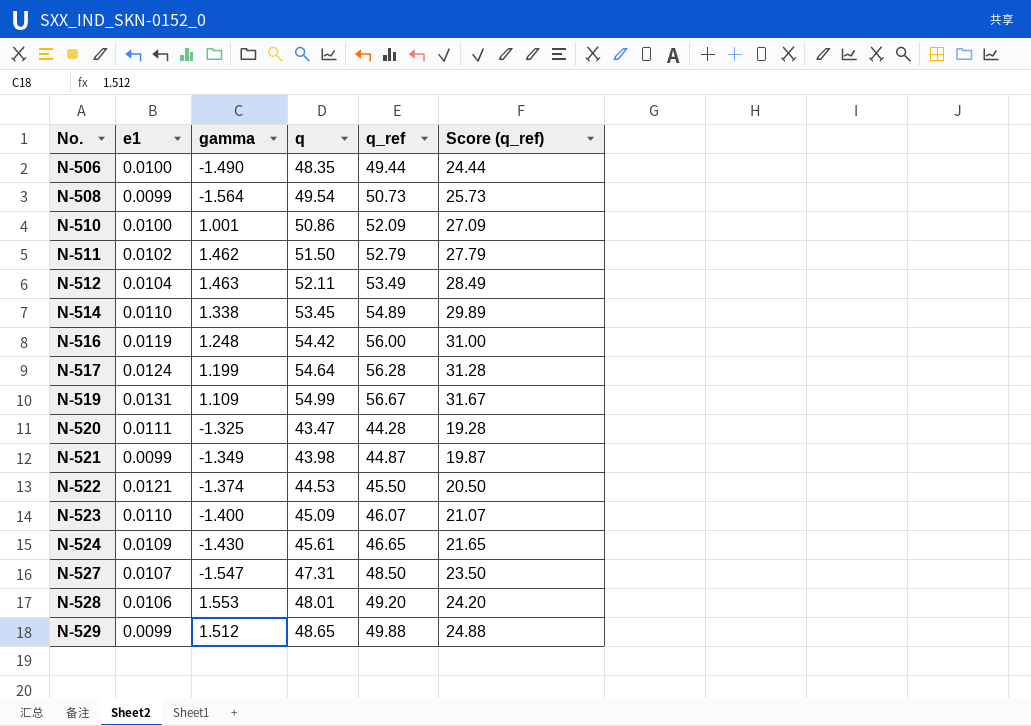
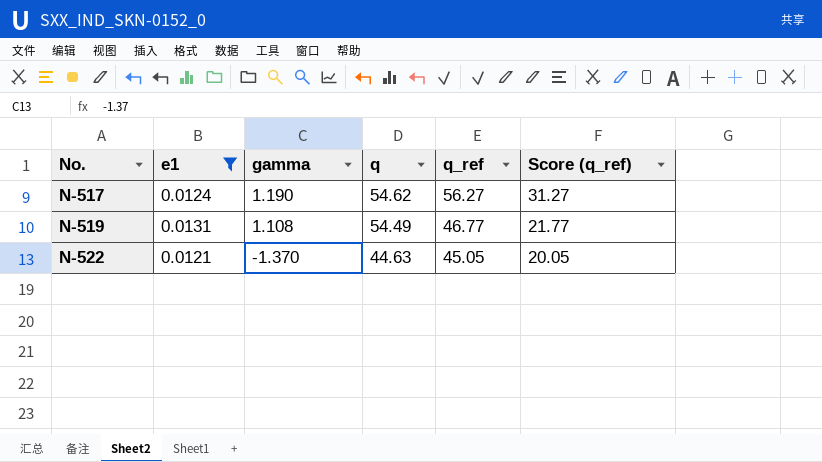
filter: none -> e1 >= 0.0121
N-517 | gamma: 1.199 -> 1.190
N-517 | q: 54.64 -> 54.62
N-517 | q_ref: 56.28 -> 56.27
N-517 | Score (q_ref): 31.28 -> 31.27
N-519 | gamma: 1.109 -> 1.108
N-519 | q: 54.99 -> 54.49
N-519 | q_ref: 56.67 -> 46.77
N-519 | Score (q_ref): 31.67 -> 21.77
N-522 | gamma: -1.374 -> -1.370
N-522 | q: 44.53 -> 44.63
N-522 | q_ref: 45.50 -> 45.05
N-522 | Score (q_ref): 20.50 -> 20.05

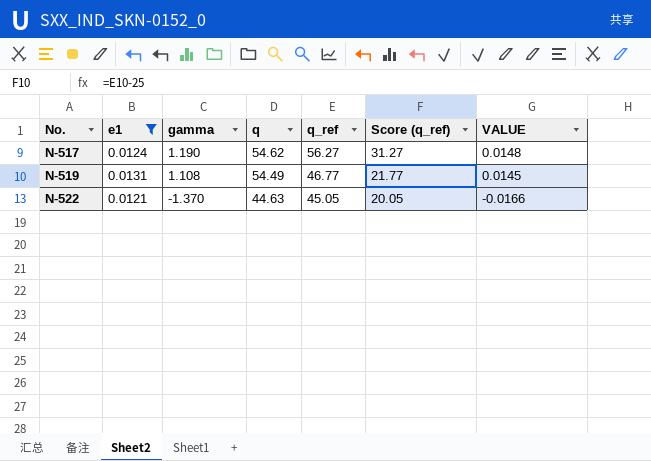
column VALUE | formula: none -> [e1] * [gamma]

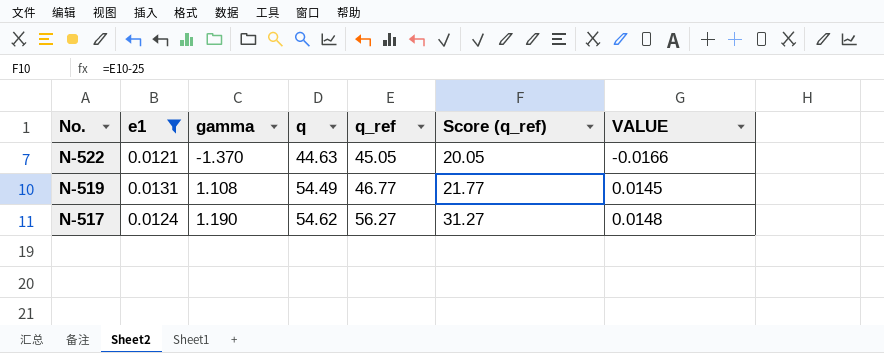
row order: No. ascending -> No. descending

